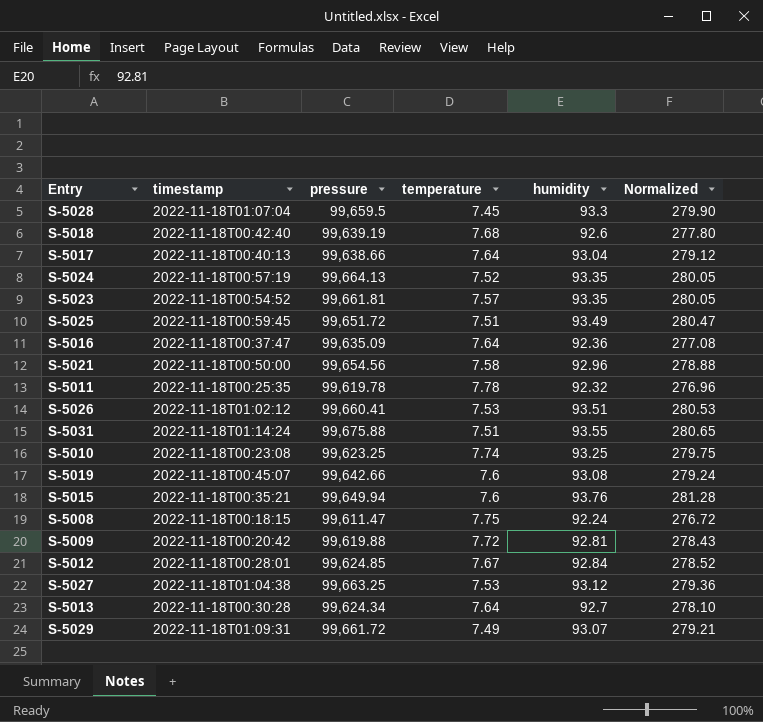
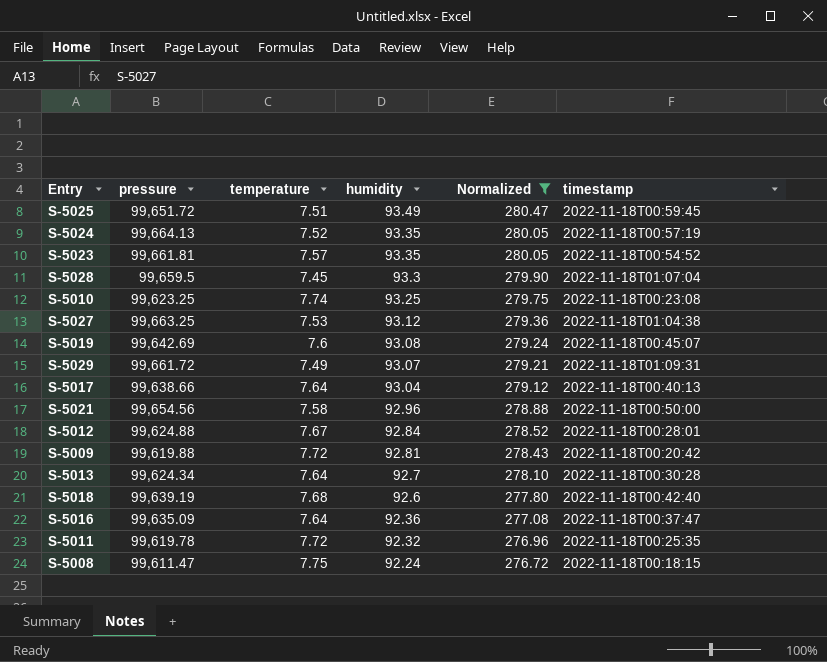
filter: none -> Normalized <= 280.47
row order: none -> humidity descending
column timestamp | position: 2 -> 6
S-5019 | pressure: 99,642.66 -> 99,642.69
S-5012 | pressure: 99,624.85 -> 99,624.88
S-5011 | temperature: 7.78 -> 7.72

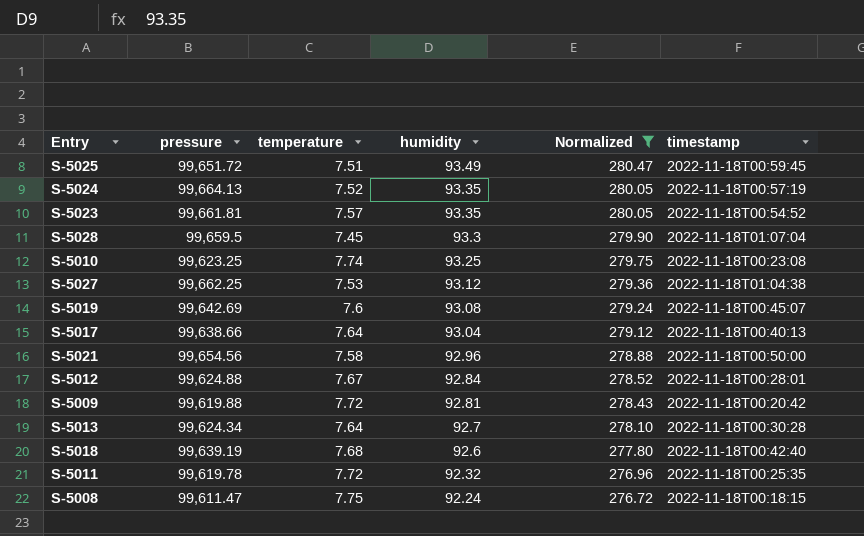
row S-5029: 99,661.72 | 7.49 | 93.07 | 279.21 | 2022-11-18T01:09:31 -> none
row S-5016: 99,635.09 | 7.64 | 92.36 | 277.08 | 2022-11-18T00:37:47 -> none
S-5027 | pressure: 99,663.25 -> 99,662.25

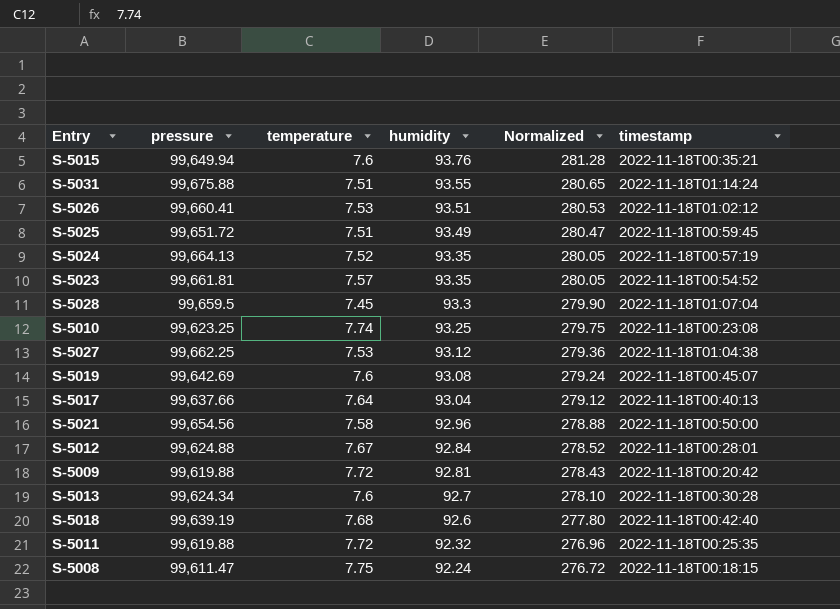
filter: Normalized <= 280.47 -> none
S-5017 | pressure: 99,638.66 -> 99,637.66
S-5013 | temperature: 7.64 -> 7.6
S-5011 | pressure: 99,619.78 -> 99,619.88

